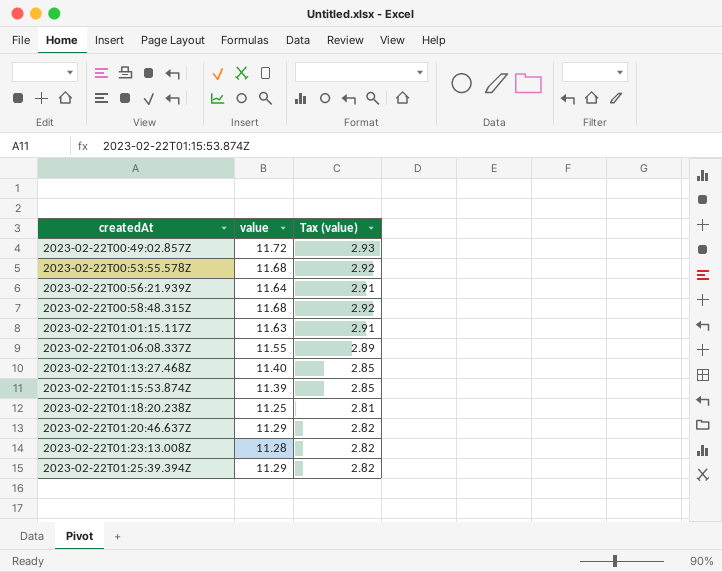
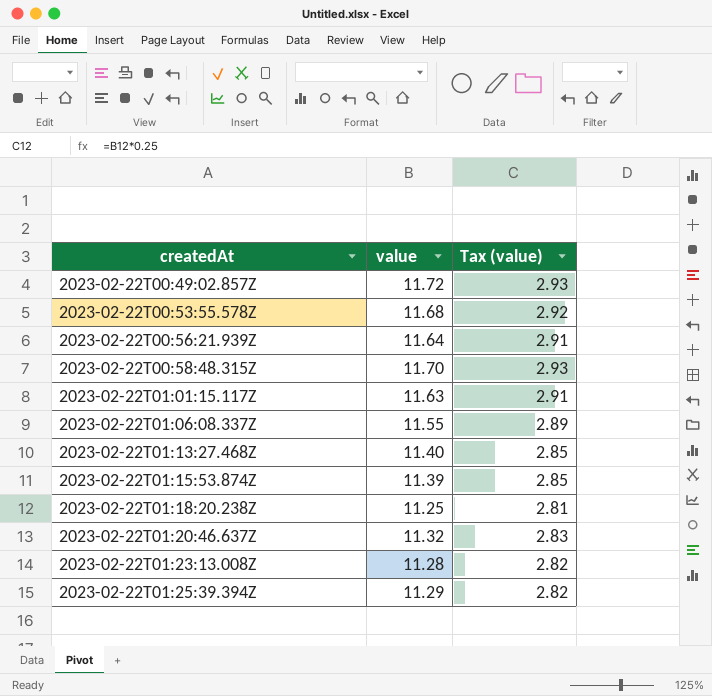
2023-02-22T00:58:48.315Z | value: 11.68 -> 11.70
2023-02-22T00:58:48.315Z | Tax (value): 2.92 -> 2.93
2023-02-22T01:20:46.637Z | value: 11.29 -> 11.32
2023-02-22T01:20:46.637Z | Tax (value): 2.82 -> 2.83

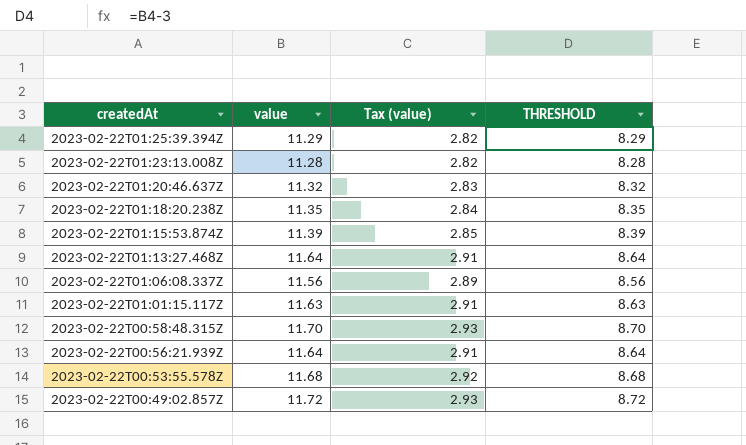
row order: createdAt ascending -> createdAt descending
column THRESHOLD | formula: none -> [value] - 3
2023-02-22T01:18:20.238Z | value: 11.25 -> 11.35
2023-02-22T01:18:20.238Z | Tax (value): 2.81 -> 2.84
2023-02-22T01:13:27.468Z | value: 11.40 -> 11.64
2023-02-22T01:13:27.468Z | Tax (value): 2.85 -> 2.91
2023-02-22T01:06:08.337Z | value: 11.55 -> 11.56

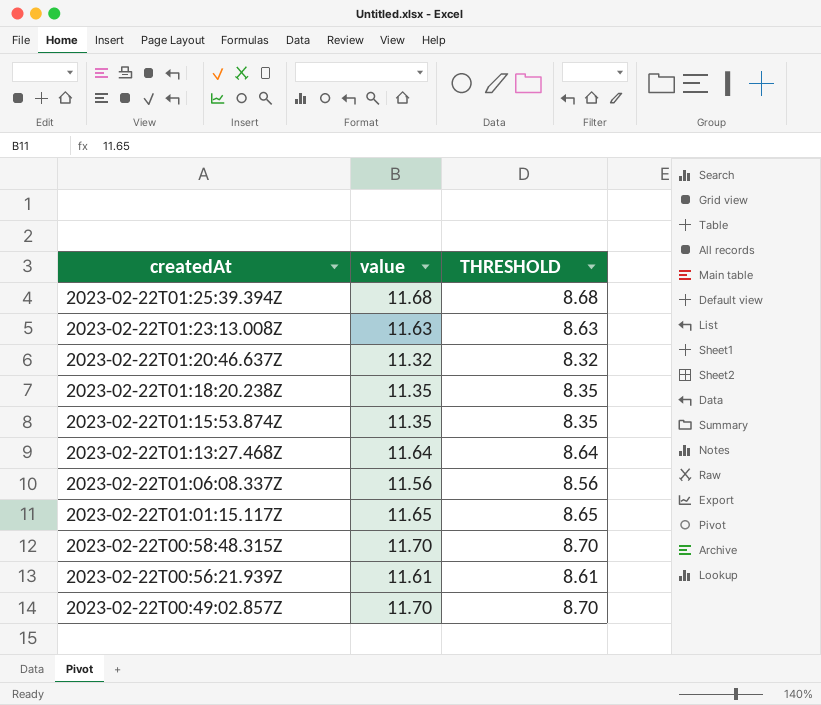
column Tax (value) | formula: [value] * 0.25 -> none
row 2023-02-22T00:53:55.578Z: 11.68 | 2.92 | 8.68 -> none
2023-02-22T01:25:39.394Z | value: 11.29 -> 11.68
2023-02-22T01:25:39.394Z | THRESHOLD: 8.29 -> 8.68
2023-02-22T01:23:13.008Z | value: 11.28 -> 11.63
2023-02-22T01:23:13.008Z | THRESHOLD: 8.28 -> 8.63
2023-02-22T01:15:53.874Z | value: 11.39 -> 11.35
2023-02-22T01:15:53.874Z | THRESHOLD: 8.39 -> 8.35
2023-02-22T01:01:15.117Z | value: 11.63 -> 11.65
2023-02-22T01:01:15.117Z | THRESHOLD: 8.63 -> 8.65
2023-02-22T00:56:21.939Z | value: 11.64 -> 11.61
2023-02-22T00:56:21.939Z | THRESHOLD: 8.64 -> 8.61
2023-02-22T00:49:02.857Z | value: 11.72 -> 11.70
2023-02-22T00:49:02.857Z | THRESHOLD: 8.72 -> 8.70

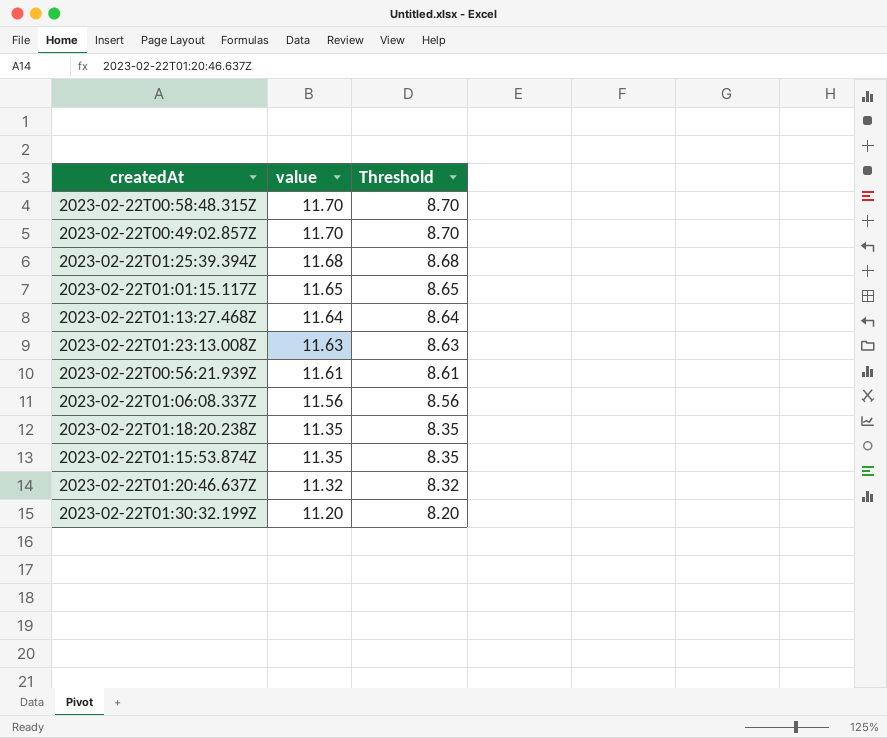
row order: createdAt descending -> value descending
column name: THRESHOLD -> Threshold
row 2023-02-22T01:30:32.199Z: none -> 11.20 | 8.20

